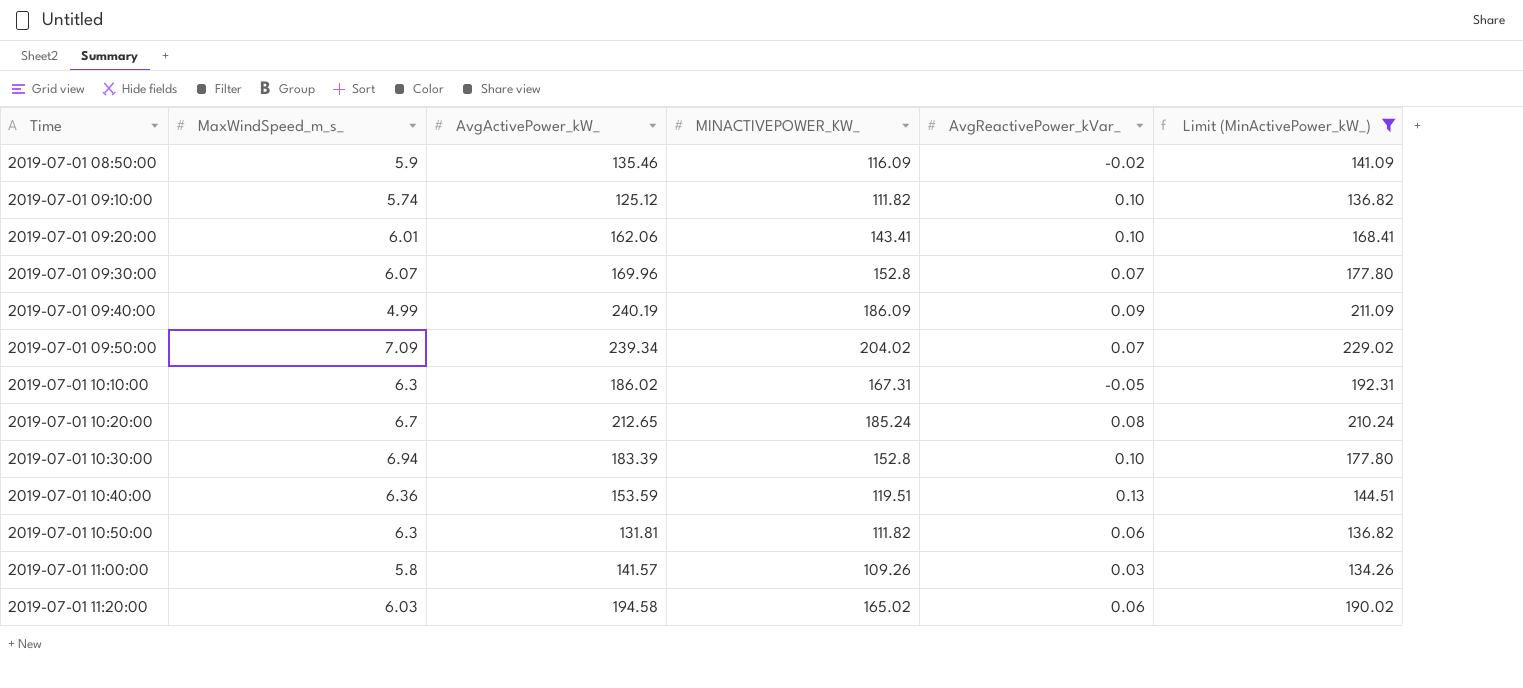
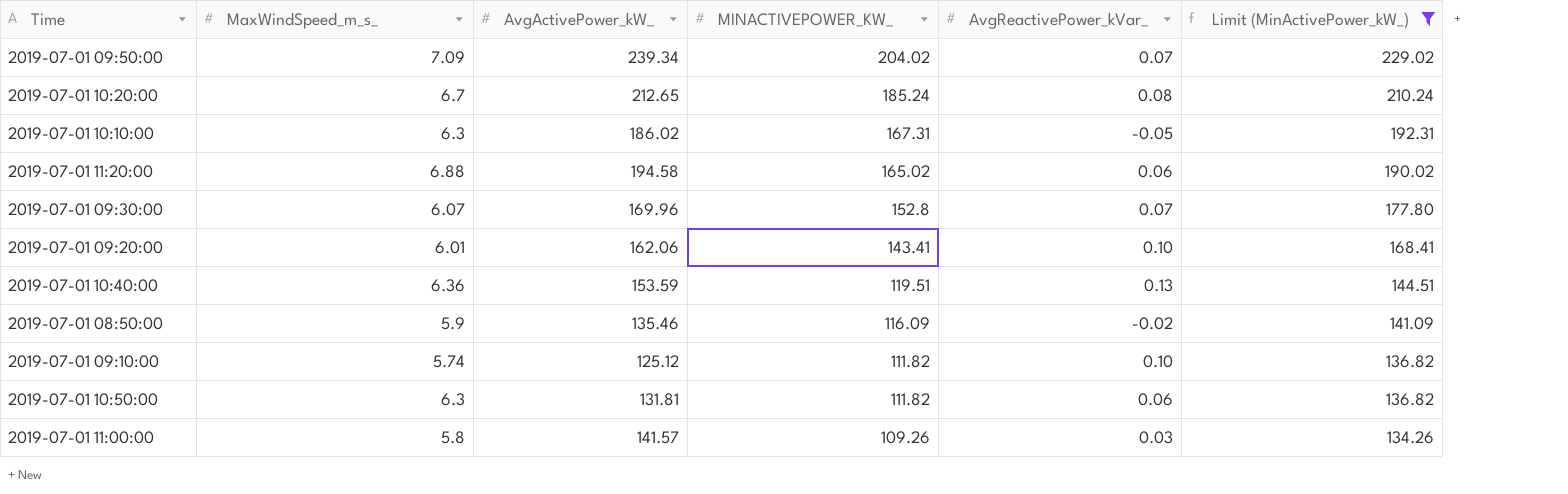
row order: Time ascending -> MINACTIVEPOWER_KW_ descending
row 2019-07-01 09:40:00: 4.99 | 240.19 | 186.09 | 0.09 | 211.09 -> none
row 2019-07-01 10:30:00: 6.94 | 183.39 | 152.8 | 0.10 | 177.80 -> none
2019-07-01 11:20:00 | MaxWindSpeed_m_s_: 6.03 -> 6.88

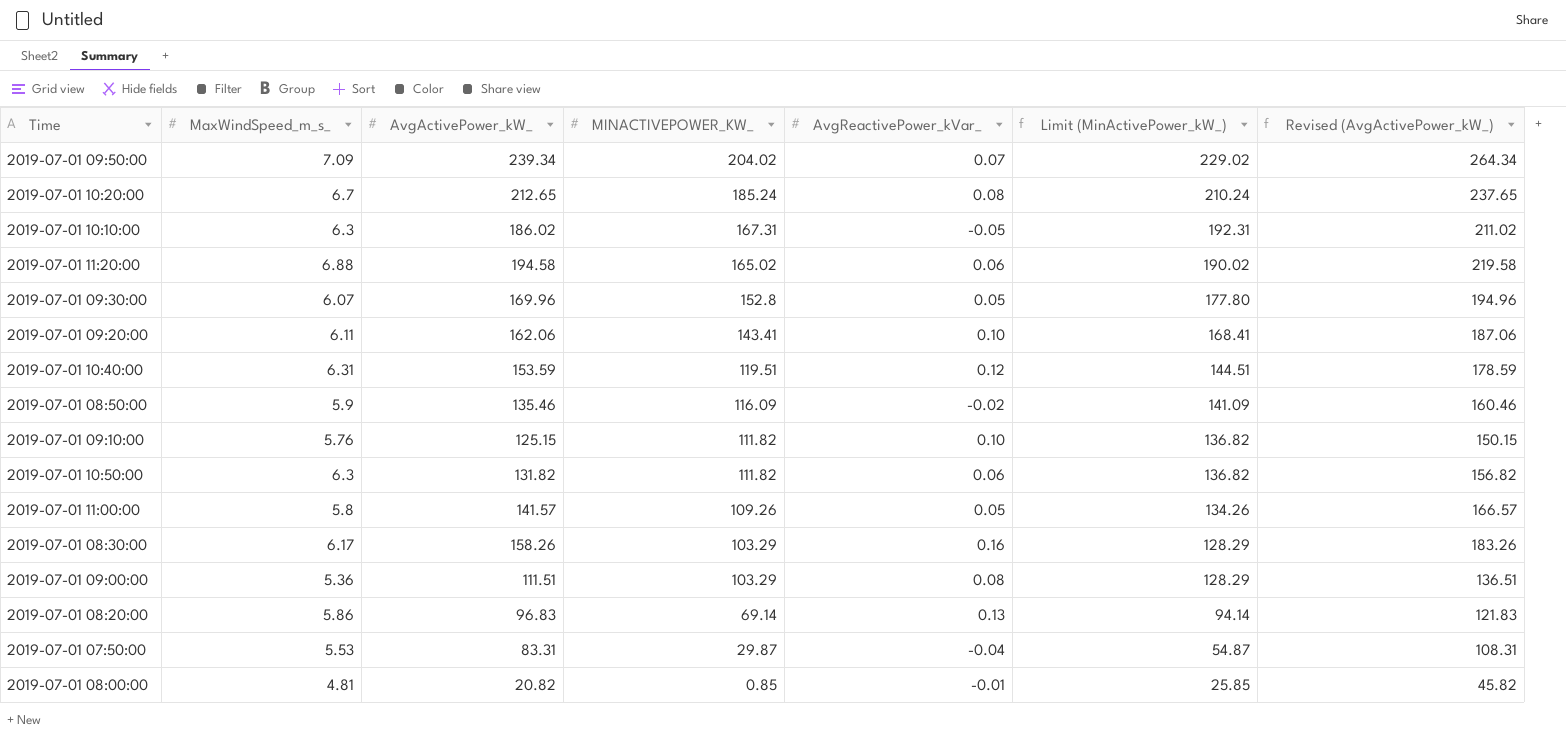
filter: Limit (MinActivePower_kW_) >= 134.26 -> none
column Revised (AvgActivePower_kW_) | formula: none -> [AvgActivePower_kW_] + 25
2019-07-01 09:30:00 | AvgReactivePower_kVar_: 0.07 -> 0.05
2019-07-01 09:20:00 | MaxWindSpeed_m_s_: 6.01 -> 6.11
2019-07-01 10:40:00 | MaxWindSpeed_m_s_: 6.36 -> 6.31
2019-07-01 10:40:00 | AvgReactivePower_kVar_: 0.13 -> 0.12
2019-07-01 09:10:00 | MaxWindSpeed_m_s_: 5.74 -> 5.76
2019-07-01 09:10:00 | AvgActivePower_kW_: 125.12 -> 125.15
2019-07-01 10:50:00 | AvgActivePower_kW_: 131.81 -> 131.82
2019-07-01 11:00:00 | AvgReactivePower_kVar_: 0.03 -> 0.05

